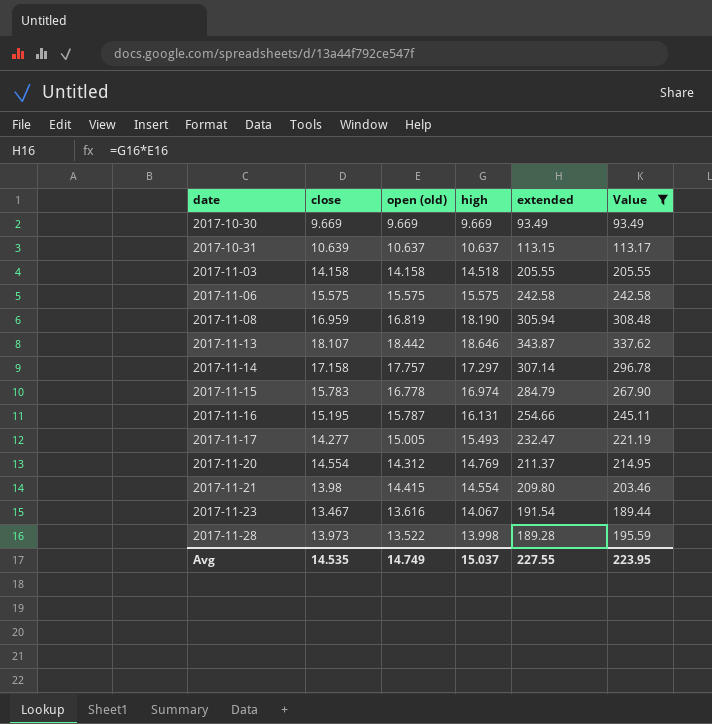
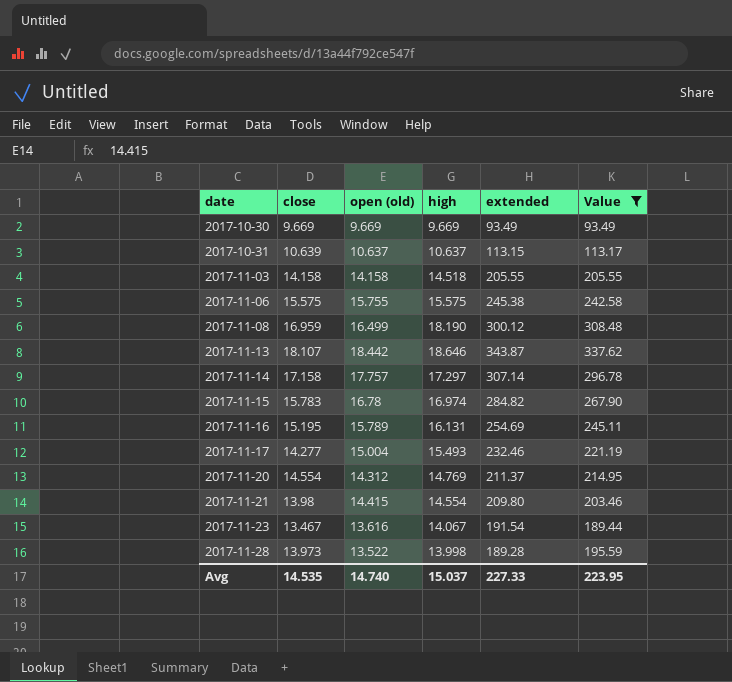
2017-11-06 | open (old): 15.575 -> 15.755
2017-11-06 | extended: 242.58 -> 245.38
2017-11-08 | open (old): 16.819 -> 16.499
2017-11-08 | extended: 305.94 -> 300.12
2017-11-15 | open (old): 16.778 -> 16.78
2017-11-15 | extended: 284.79 -> 284.82
2017-11-16 | open (old): 15.787 -> 15.789
2017-11-16 | extended: 254.66 -> 254.69
2017-11-17 | open (old): 15.005 -> 15.004
2017-11-17 | extended: 232.47 -> 232.46
Avg | open (old): 14.749 -> 14.740
Avg | extended: 227.55 -> 227.33

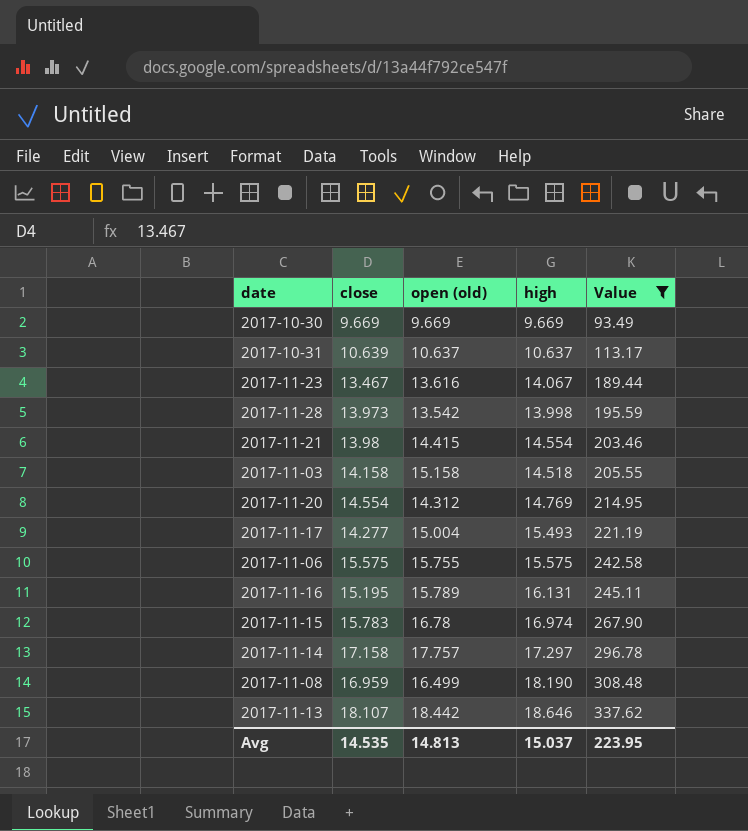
row order: date ascending -> Value ascending
column extended | formula: [open (old)] * [high] -> none
2017-11-28 | open (old): 13.522 -> 13.542
2017-11-03 | open (old): 14.158 -> 15.158
Avg | open (old): 14.740 -> 14.813

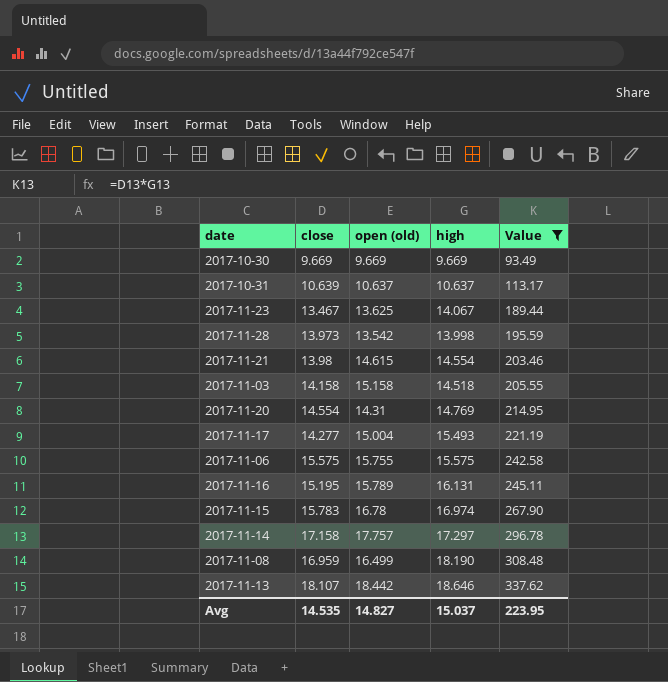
2017-11-23 | open (old): 13.616 -> 13.625
2017-11-21 | open (old): 14.415 -> 14.615
2017-11-20 | open (old): 14.312 -> 14.31
Avg | open (old): 14.813 -> 14.827

